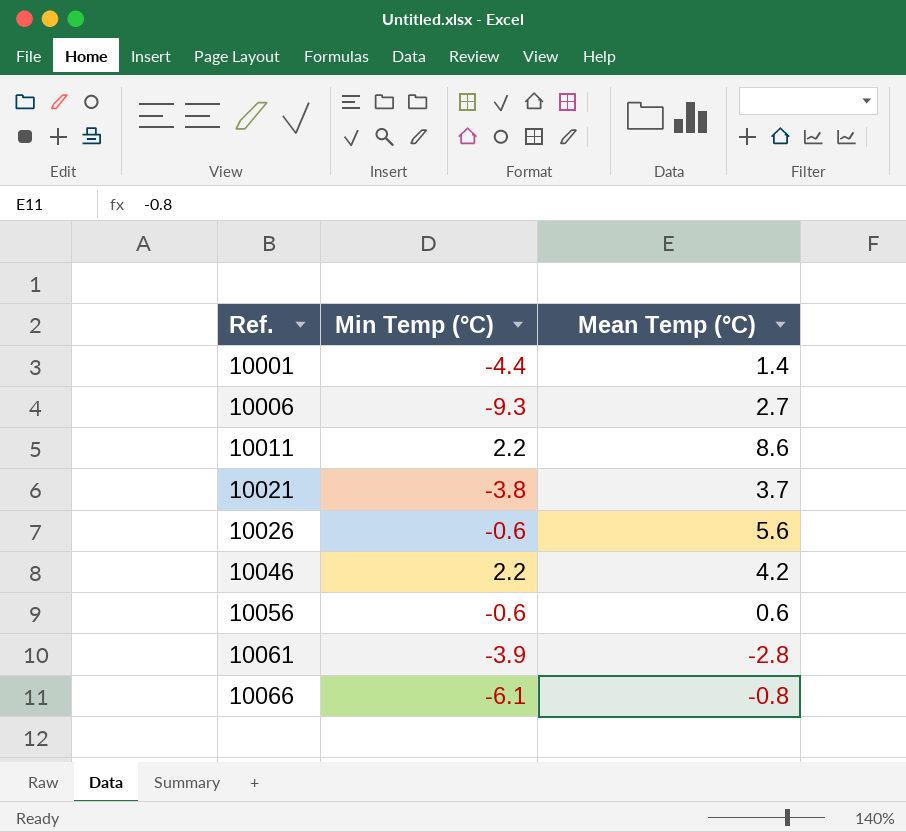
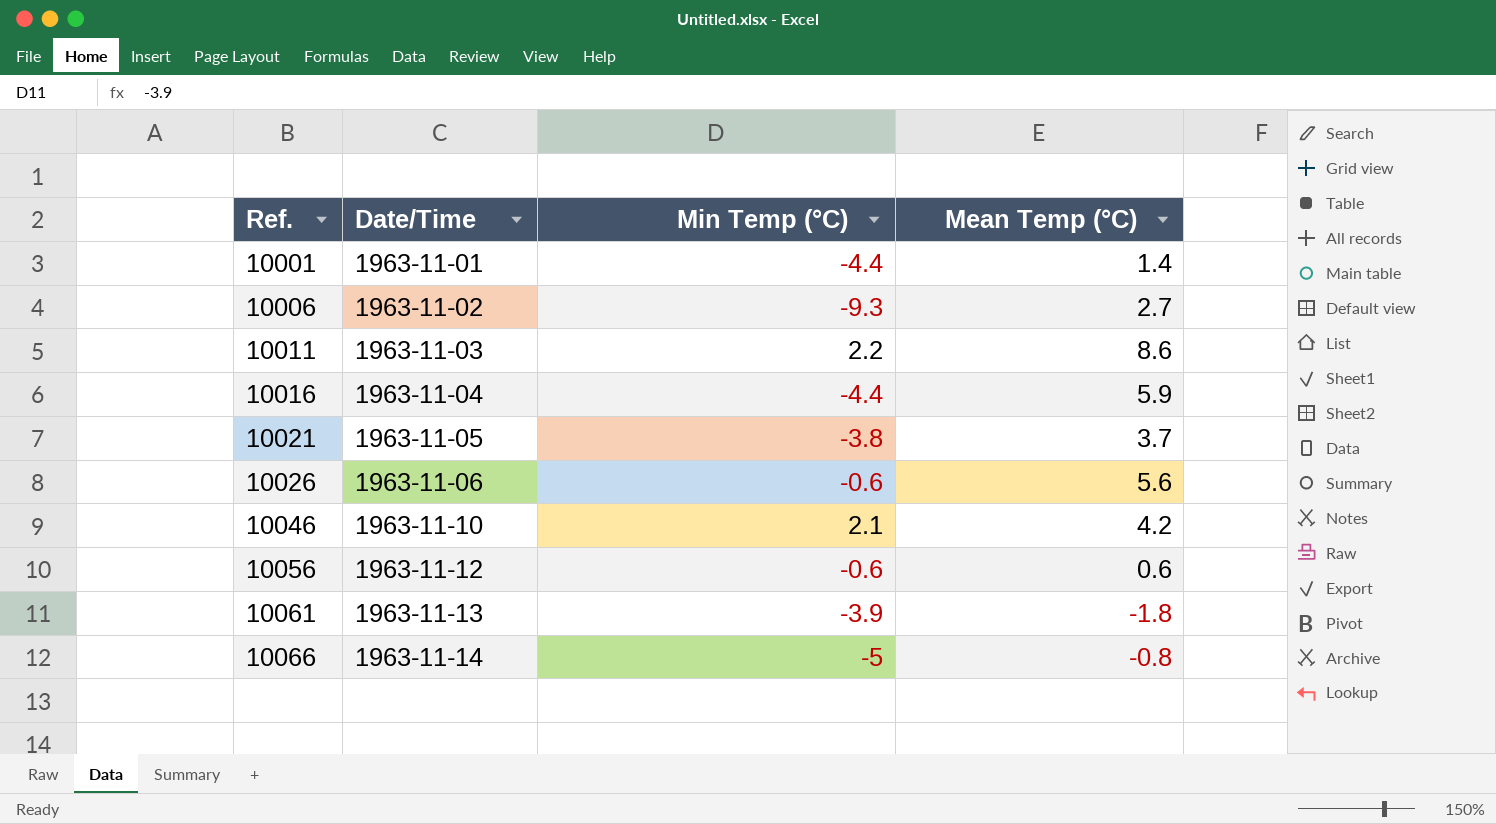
column Date/Time | position: none -> 2
row 10016: none -> 1963-11-04 | -4.4 | 5.9
10046 | Min Temp (°C): 2.2 -> 2.1
10061 | Mean Temp (°C): -2.8 -> -1.8
10066 | Min Temp (°C): -6.1 -> -5

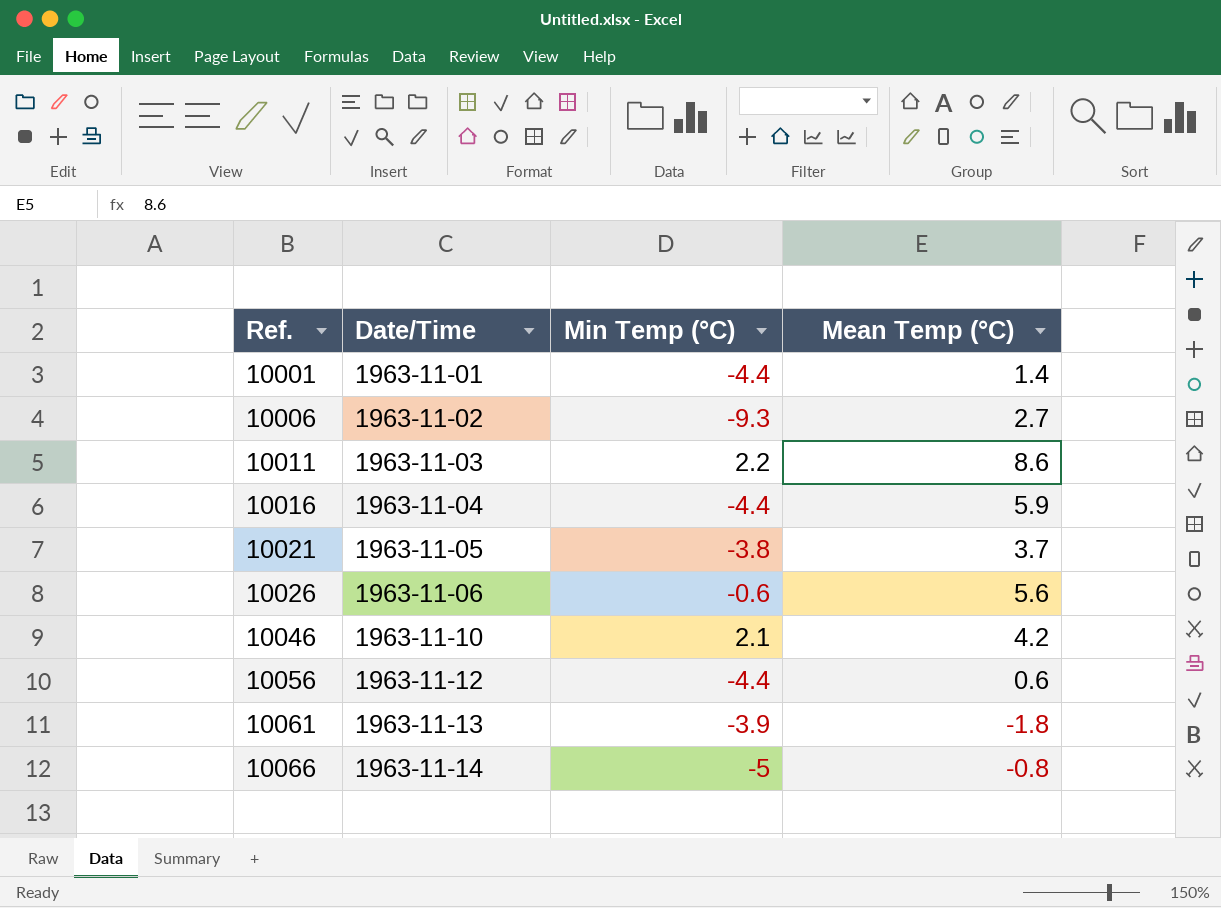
10056 | Min Temp (°C): -0.6 -> -4.4

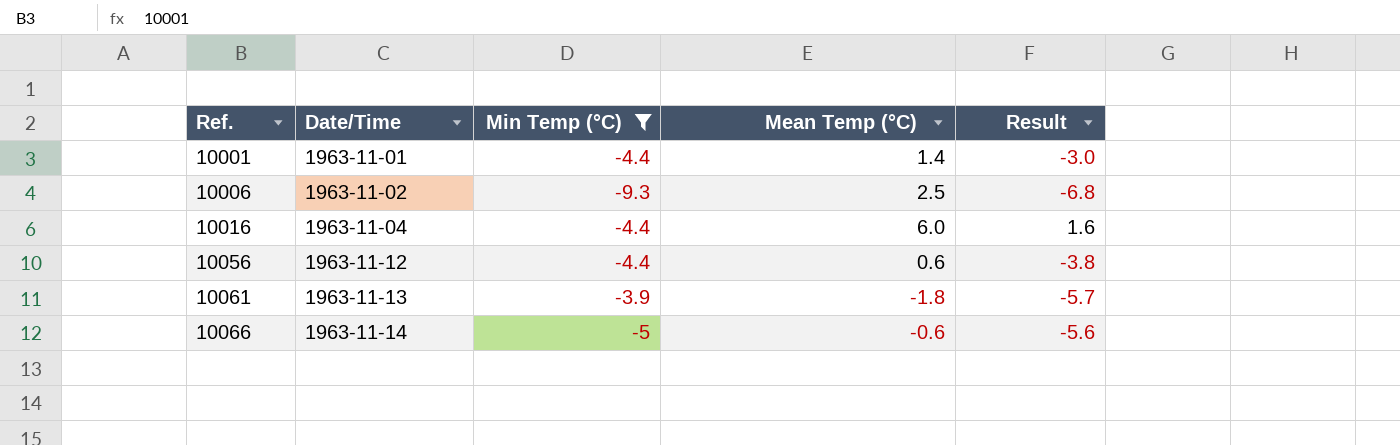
filter: none -> Min Temp (°C) <= -3.9
column Result | formula: none -> [Min Temp (°C)] + [Mean Temp (°C)]
10006 | Mean Temp (°C): 2.7 -> 2.5
10016 | Mean Temp (°C): 5.9 -> 6.0
10066 | Mean Temp (°C): -0.8 -> -0.6

